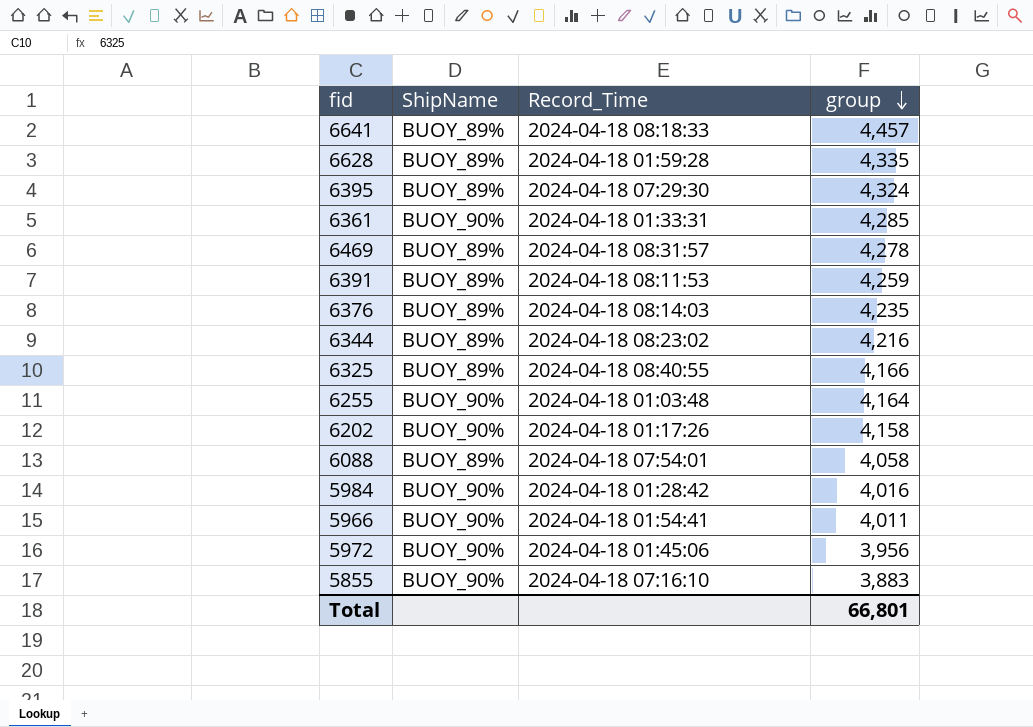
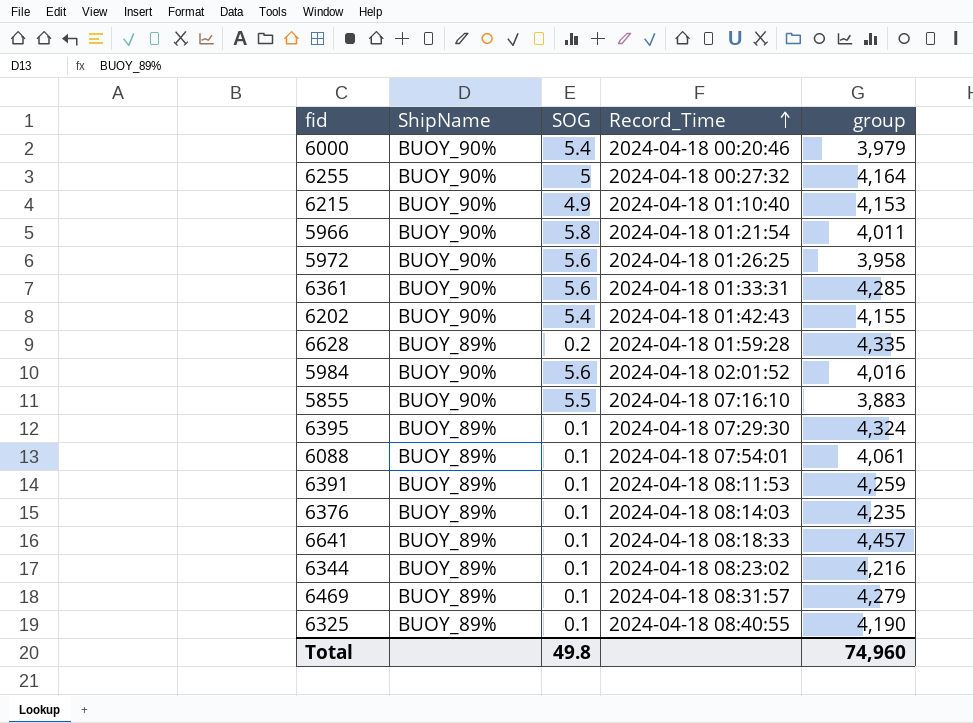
row order: group descending -> Record_Time ascending
column SOG | position: none -> 3
row 6000: none -> BUOY_90% | 5.4 | 2024-04-18 00:20:46 | 3,979
6255 | Record_Time: 2024-04-18 01:03:48 -> 2024-04-18 00:27:32
row 6215: none -> BUOY_90% | 4.9 | 2024-04-18 01:10:40 | 4,153
5966 | Record_Time: 2024-04-18 01:54:41 -> 2024-04-18 01:21:54
5972 | Record_Time: 2024-04-18 01:45:06 -> 2024-04-18 01:26:25
5972 | group: 3,956 -> 3,958
6202 | Record_Time: 2024-04-18 01:17:26 -> 2024-04-18 01:42:43
6202 | group: 4,158 -> 4,155
5984 | Record_Time: 2024-04-18 01:28:42 -> 2024-04-18 02:01:52
6088 | group: 4,058 -> 4,061
6469 | group: 4,278 -> 4,279
6325 | group: 4,166 -> 4,190
Total | group: 66,801 -> 74,960

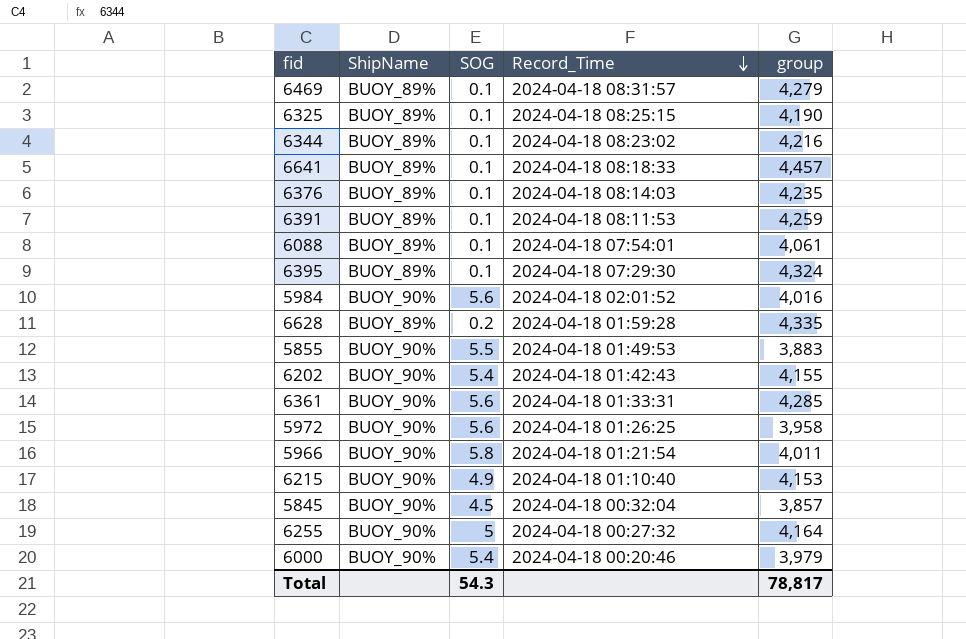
row order: Record_Time ascending -> Record_Time descending
6325 | Record_Time: 2024-04-18 08:40:55 -> 2024-04-18 08:25:15
5855 | Record_Time: 2024-04-18 07:16:10 -> 2024-04-18 01:49:53
row 5845: none -> BUOY_90% | 4.5 | 2024-04-18 00:32:04 | 3,857
Total | SOG: 49.8 -> 54.3
Total | group: 74,960 -> 78,817

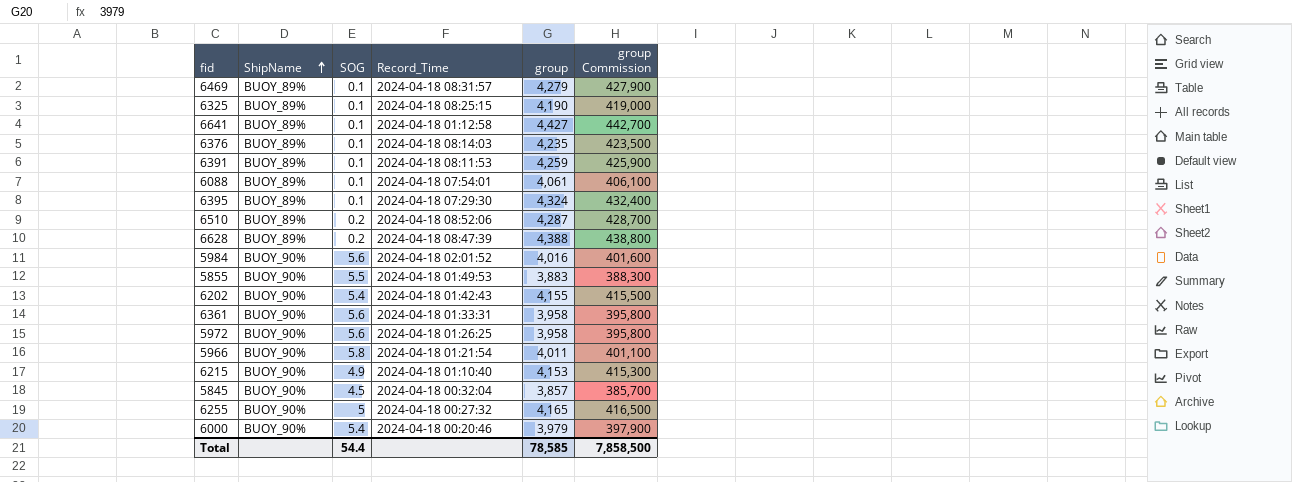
row order: Record_Time descending -> ShipName ascending
column group Commission | formula: none -> [group] * 100
row 6344: BUOY_89% | 0.1 | 2024-04-18 08:23:02 | 4,216 -> none
6641 | Record_Time: 2024-04-18 08:18:33 -> 2024-04-18 01:12:58
6641 | group: 4,457 -> 4,427
row 6510: none -> BUOY_89% | 0.2 | 2024-04-18 08:52:06 | 4,287 | 428,700
6628 | Record_Time: 2024-04-18 01:59:28 -> 2024-04-18 08:47:39
6628 | group: 4,335 -> 4,388
6361 | group: 4,285 -> 3,958
6255 | group: 4,164 -> 4,165
Total | SOG: 54.3 -> 54.4
Total | group: 78,817 -> 78,585

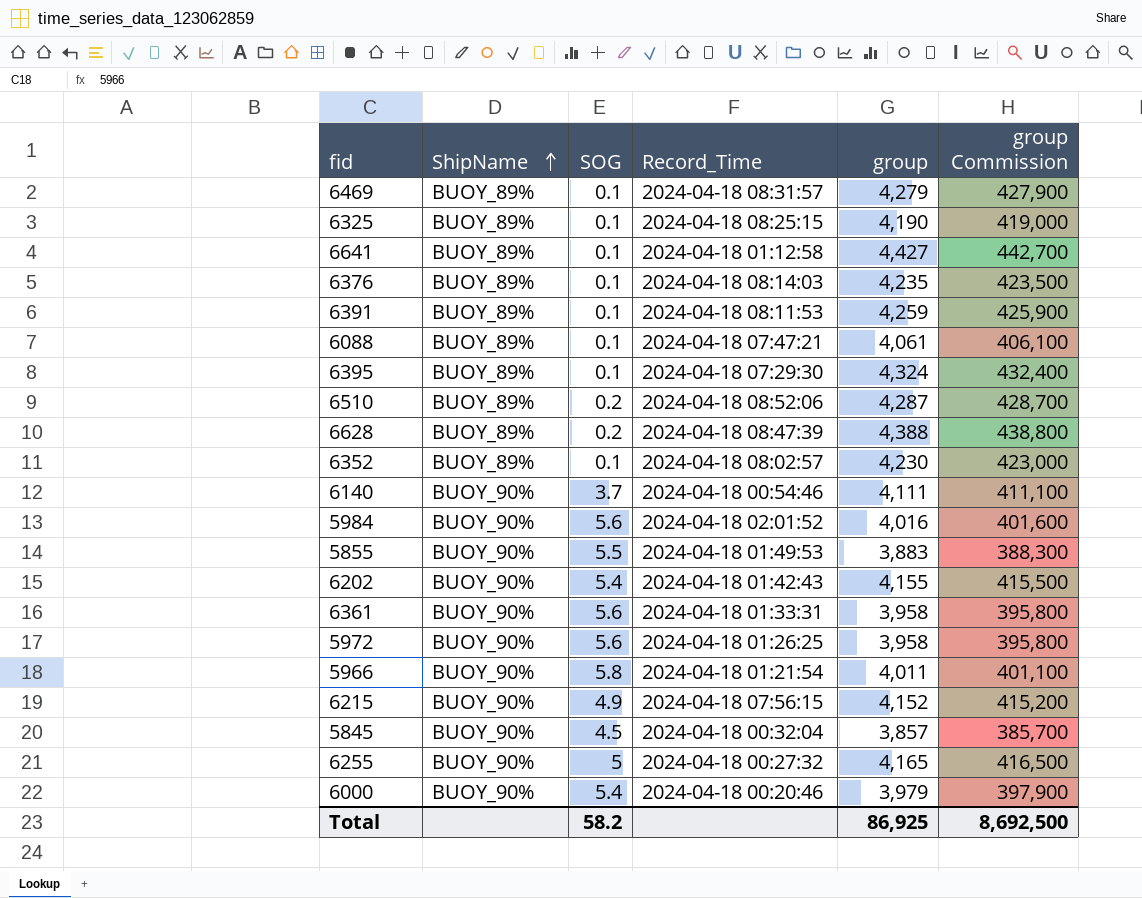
6088 | Record_Time: 2024-04-18 07:54:01 -> 2024-04-18 07:47:21
row 6352: none -> BUOY_89% | 0.1 | 2024-04-18 08:02:57 | 4,230 | 423,000
row 6140: none -> BUOY_90% | 3.7 | 2024-04-18 00:54:46 | 4,111 | 411,100
6215 | Record_Time: 2024-04-18 01:10:40 -> 2024-04-18 07:56:15
6215 | group: 4,153 -> 4,152
6215 | group Commission: 415,300 -> 415,200
Total | SOG: 54.4 -> 58.2
Total | group: 78,585 -> 86,925
Total | group Commission: 7,858,500 -> 8,692,500

